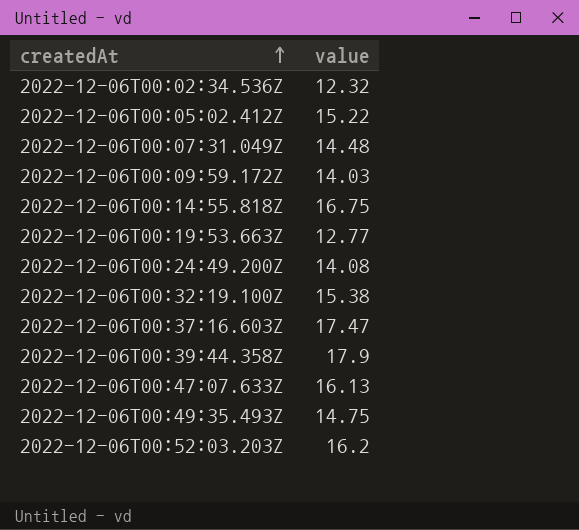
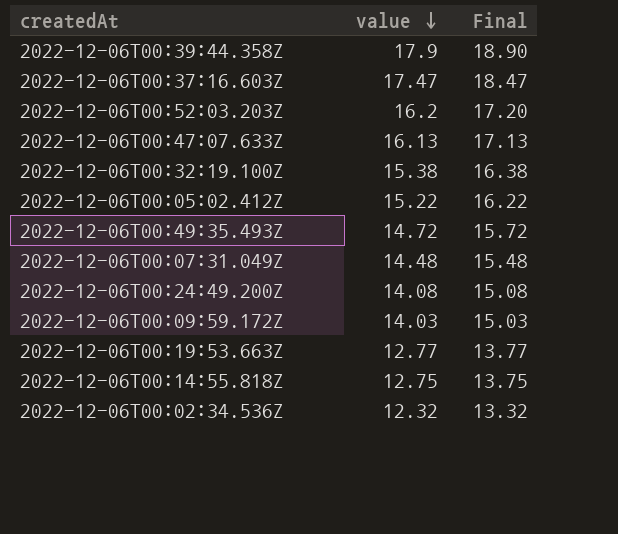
row order: createdAt ascending -> value descending
column Final | formula: none -> [value] + 1
2022-12-06T00:49:35.493Z | value: 14.75 -> 14.72
2022-12-06T00:14:55.818Z | value: 16.75 -> 12.75

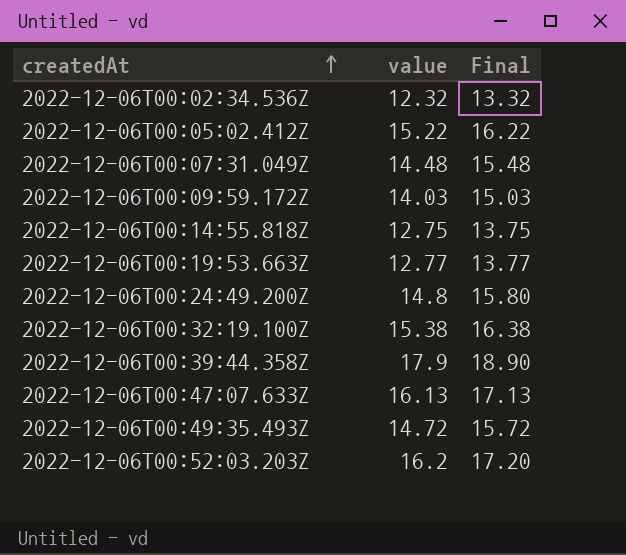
row order: value descending -> createdAt ascending
row 2022-12-06T00:37:16.603Z: 17.47 | 18.47 -> none
2022-12-06T00:24:49.200Z | value: 14.08 -> 14.8
2022-12-06T00:24:49.200Z | Final: 15.08 -> 15.80

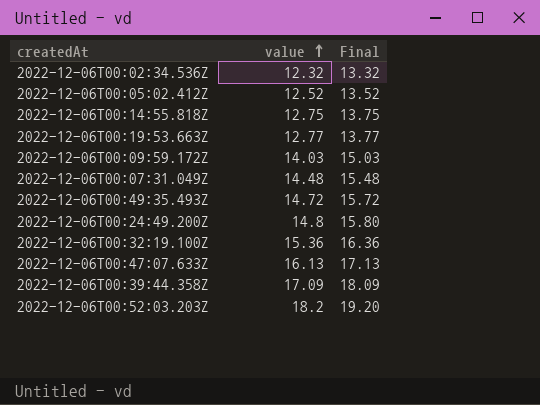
row order: createdAt ascending -> value ascending
2022-12-06T00:05:02.412Z | value: 15.22 -> 12.52
2022-12-06T00:05:02.412Z | Final: 16.22 -> 13.52
2022-12-06T00:32:19.100Z | value: 15.38 -> 15.36
2022-12-06T00:32:19.100Z | Final: 16.38 -> 16.36
2022-12-06T00:39:44.358Z | value: 17.9 -> 17.09
2022-12-06T00:39:44.358Z | Final: 18.90 -> 18.09
2022-12-06T00:52:03.203Z | value: 16.2 -> 18.2
2022-12-06T00:52:03.203Z | Final: 17.20 -> 19.20

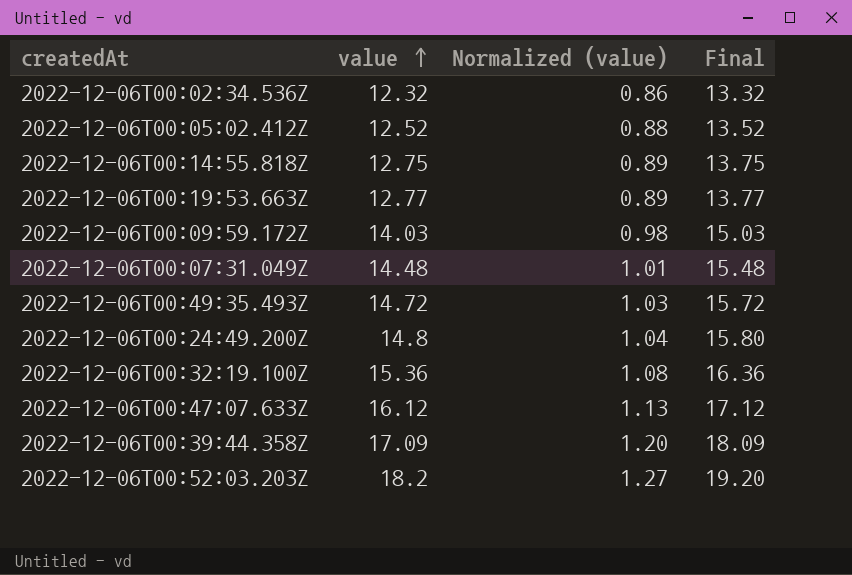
column Normalized (value) | formula: none -> [value] * 0.07
2022-12-06T00:47:07.633Z | value: 16.13 -> 16.12
2022-12-06T00:47:07.633Z | Final: 17.13 -> 17.12

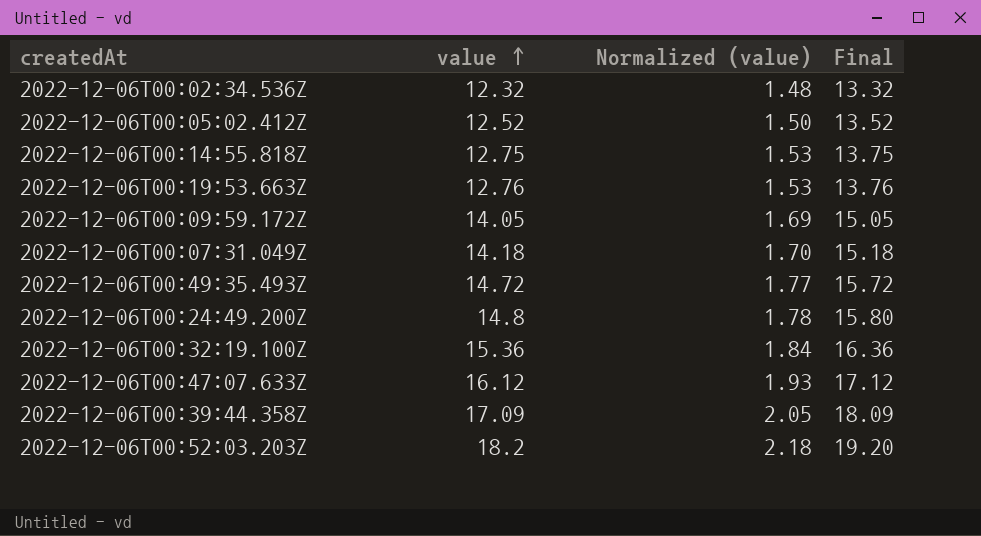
column Normalized (value) | formula: [value] * 0.07 -> [value] * 0.12
2022-12-06T00:19:53.663Z | value: 12.77 -> 12.76
2022-12-06T00:19:53.663Z | Final: 13.77 -> 13.76
2022-12-06T00:09:59.172Z | value: 14.03 -> 14.05
2022-12-06T00:09:59.172Z | Final: 15.03 -> 15.05
2022-12-06T00:07:31.049Z | value: 14.48 -> 14.18
2022-12-06T00:07:31.049Z | Final: 15.48 -> 15.18

